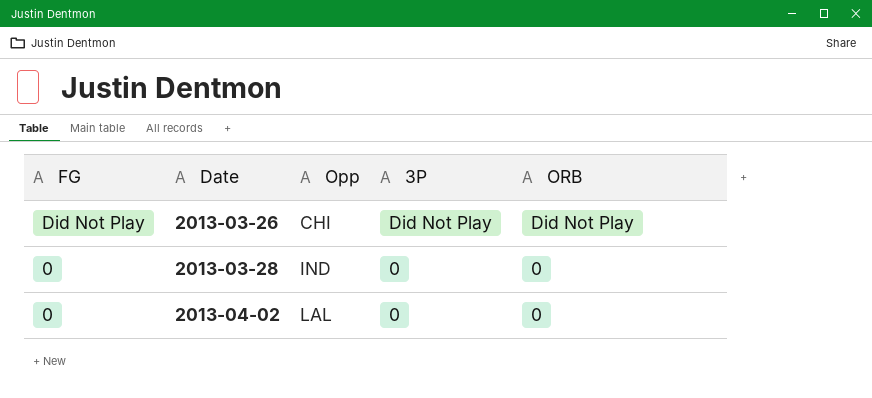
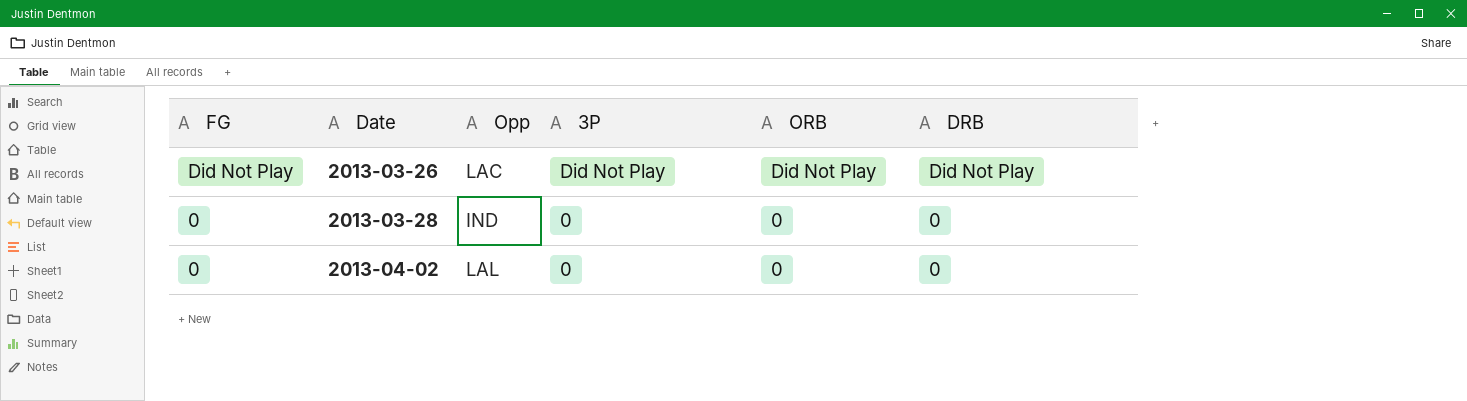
column DRB | position: none -> 6
2013-03-26 | Opp: CHI -> LAC

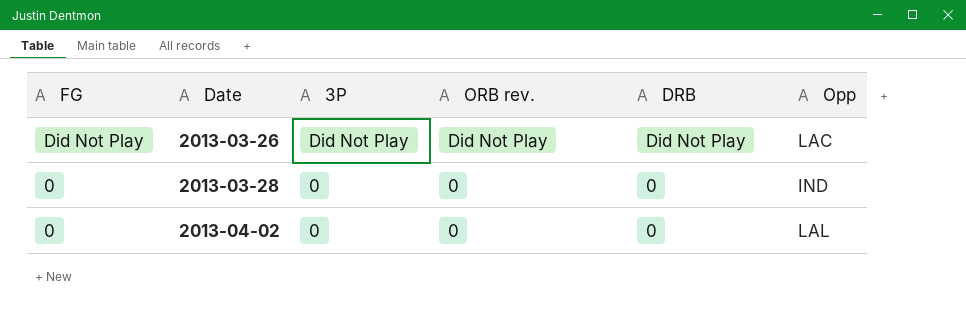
column name: ORB -> ORB rev.
column Opp | position: 3 -> 6

